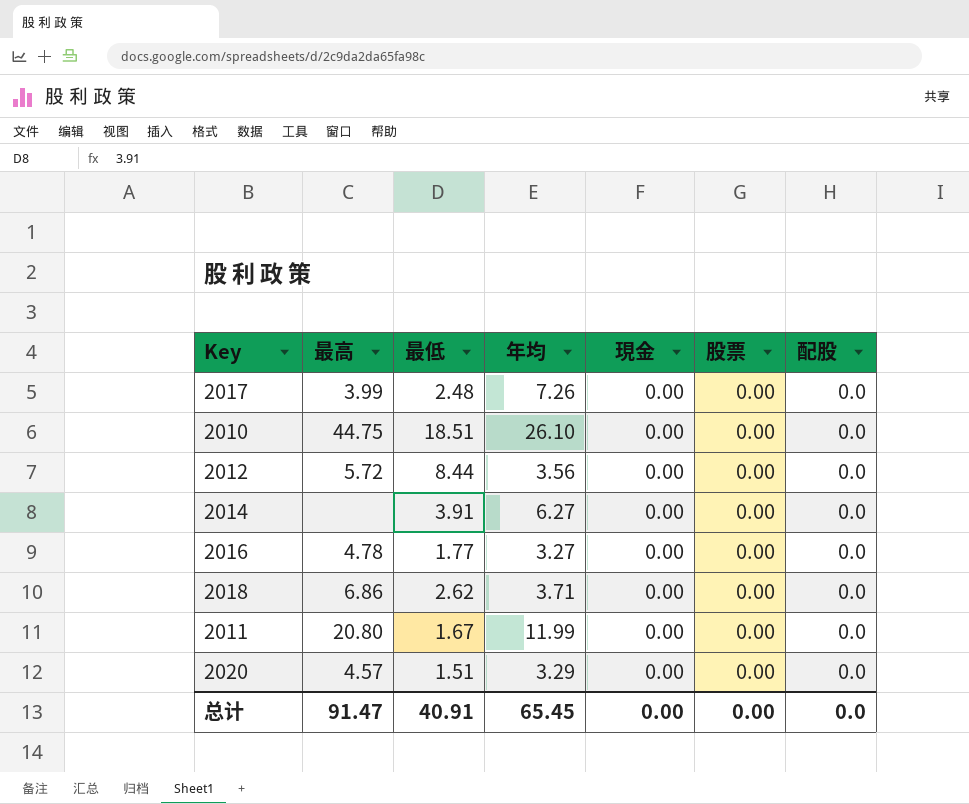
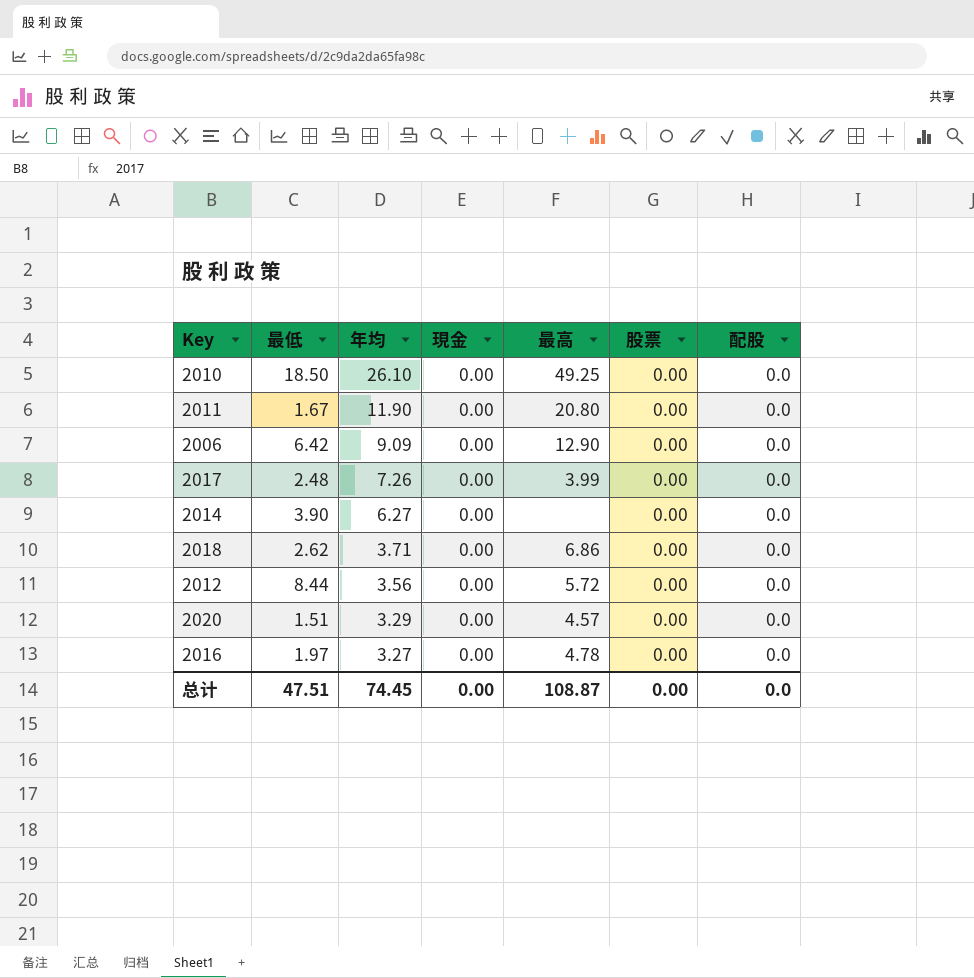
row order: none -> 年均 descending
column 最高 | position: 2 -> 5
2010 | 最低: 18.51 -> 18.50
2010 | 最高: 44.75 -> 49.25
2011 | 年均: 11.99 -> 11.90
row 2006: none -> 6.42 | 9.09 | 0.00 | 12.90 | 0.00 | 0.0
2014 | 最低: 3.91 -> 3.90
2016 | 最低: 1.77 -> 1.97
总计 | 最低: 40.91 -> 47.51
总计 | 年均: 65.45 -> 74.45
总计 | 最高: 91.47 -> 108.87

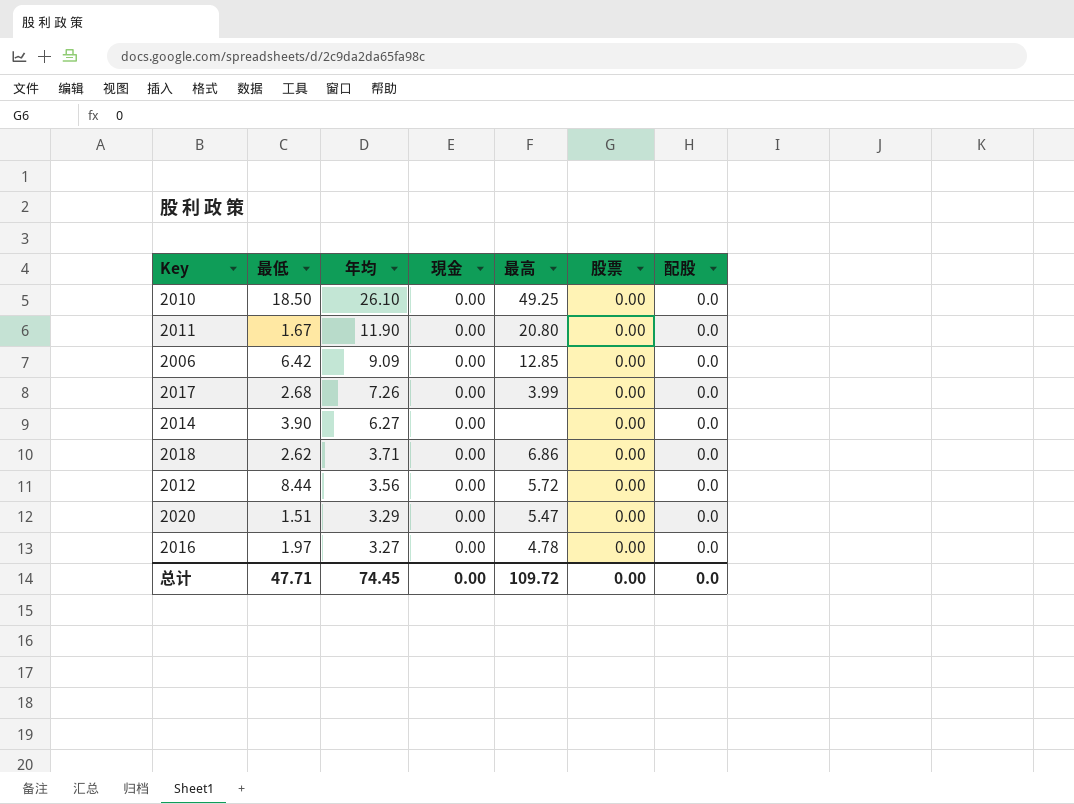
2006 | 最高: 12.90 -> 12.85
2017 | 最低: 2.48 -> 2.68
2020 | 最高: 4.57 -> 5.47
总计 | 最低: 47.51 -> 47.71
总计 | 最高: 108.87 -> 109.72

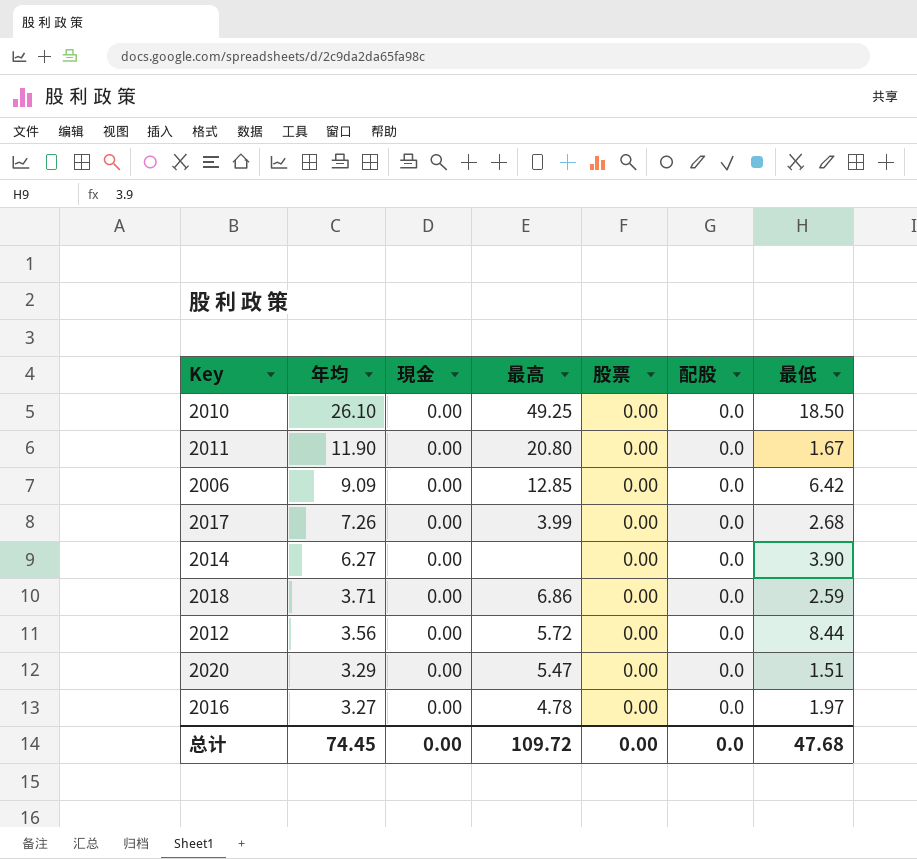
column 最低 | position: 2 -> 7
2018 | 最低: 2.62 -> 2.59
总计 | 最低: 47.71 -> 47.68

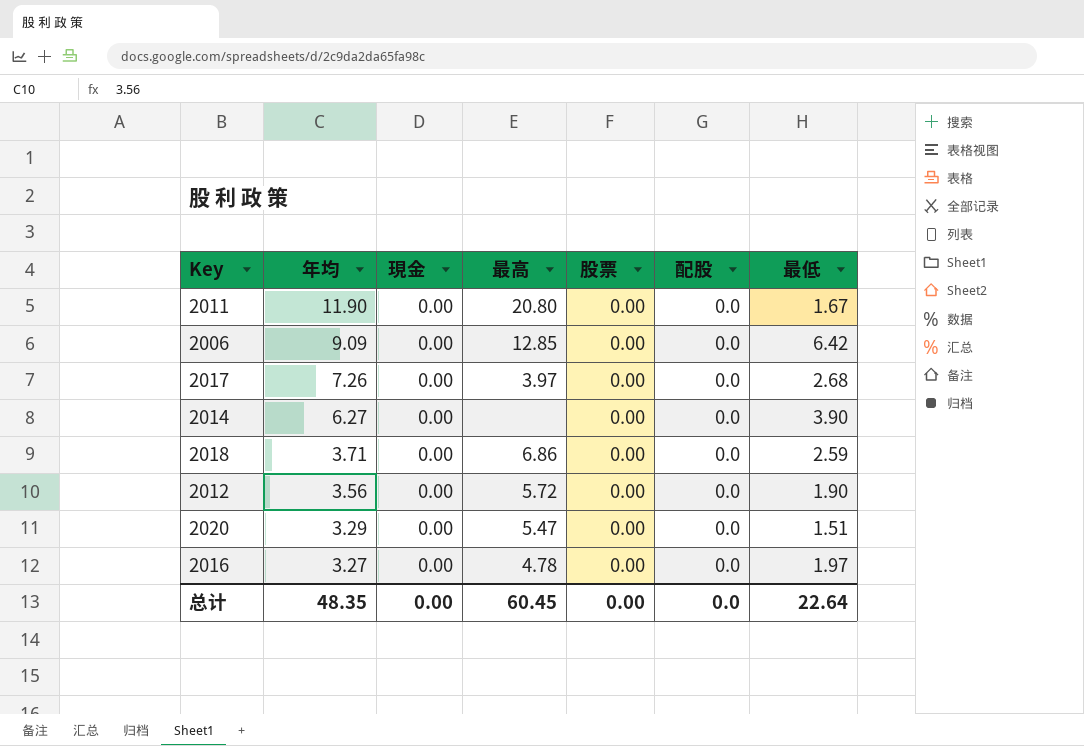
row 2010: 26.10 | 0.00 | 49.25 | 0.00 | 0.0 | 18.50 -> none
2017 | 最高: 3.99 -> 3.97
2012 | 最低: 8.44 -> 1.90
总计 | 年均: 74.45 -> 48.35
总计 | 最高: 109.72 -> 60.45
总计 | 最低: 47.68 -> 22.64

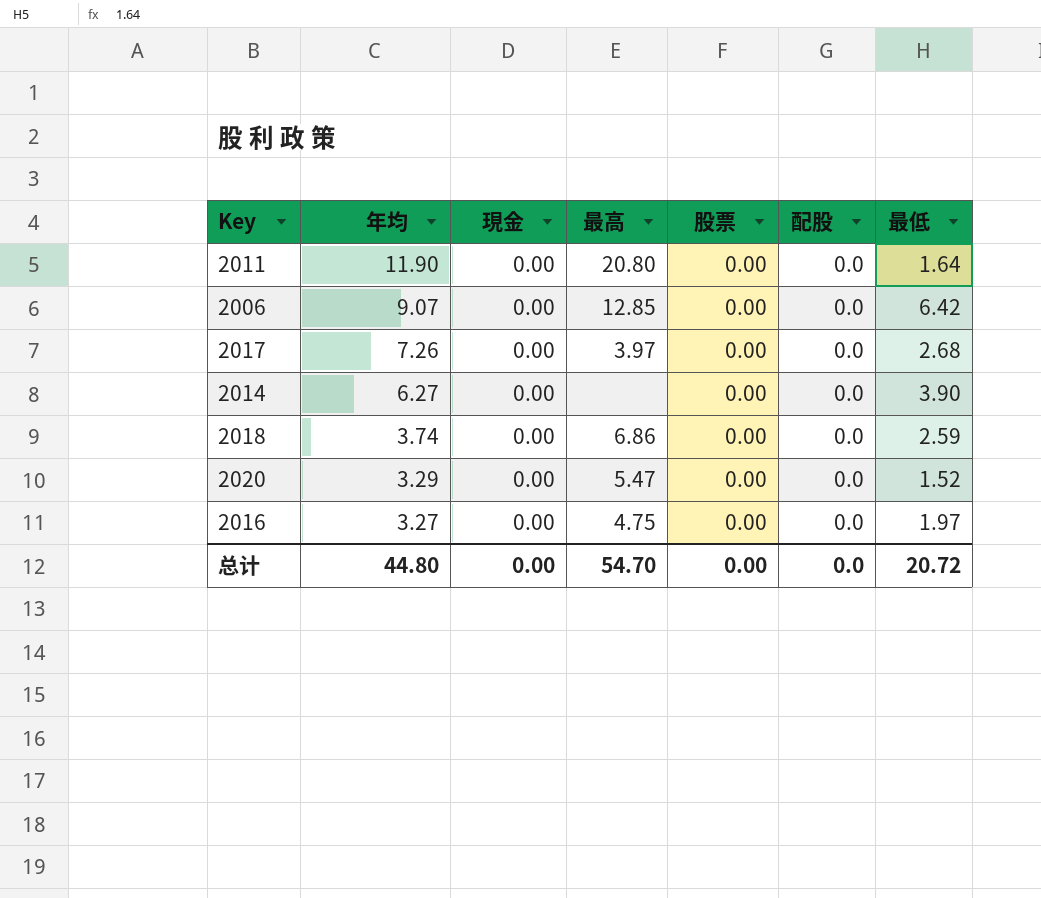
row 2012: 3.56 | 0.00 | 5.72 | 0.00 | 0.0 | 1.90 -> none
2011 | 最低: 1.67 -> 1.64
2006 | 年均: 9.09 -> 9.07
2018 | 年均: 3.71 -> 3.74
2020 | 最低: 1.51 -> 1.52
2016 | 最高: 4.78 -> 4.75
总计 | 年均: 48.35 -> 44.80
总计 | 最高: 60.45 -> 54.70
总计 | 最低: 22.64 -> 20.72

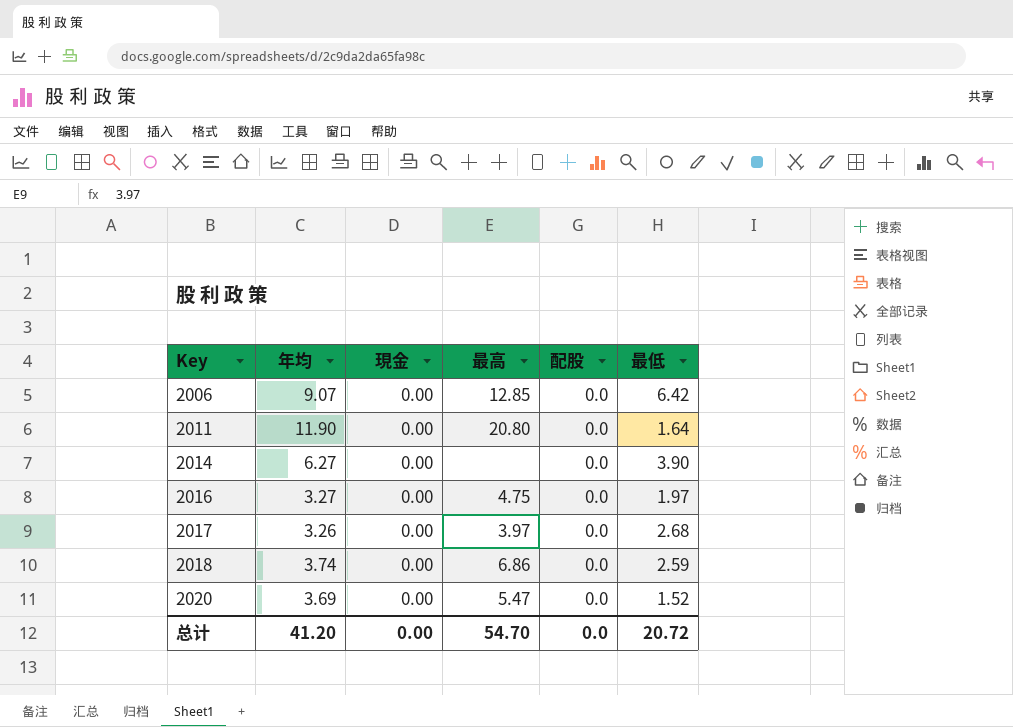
row order: 年均 descending -> Key ascending
column 股票 | position: 5 -> none
2017 | 年均: 7.26 -> 3.26
2020 | 年均: 3.29 -> 3.69
总计 | 年均: 44.80 -> 41.20

